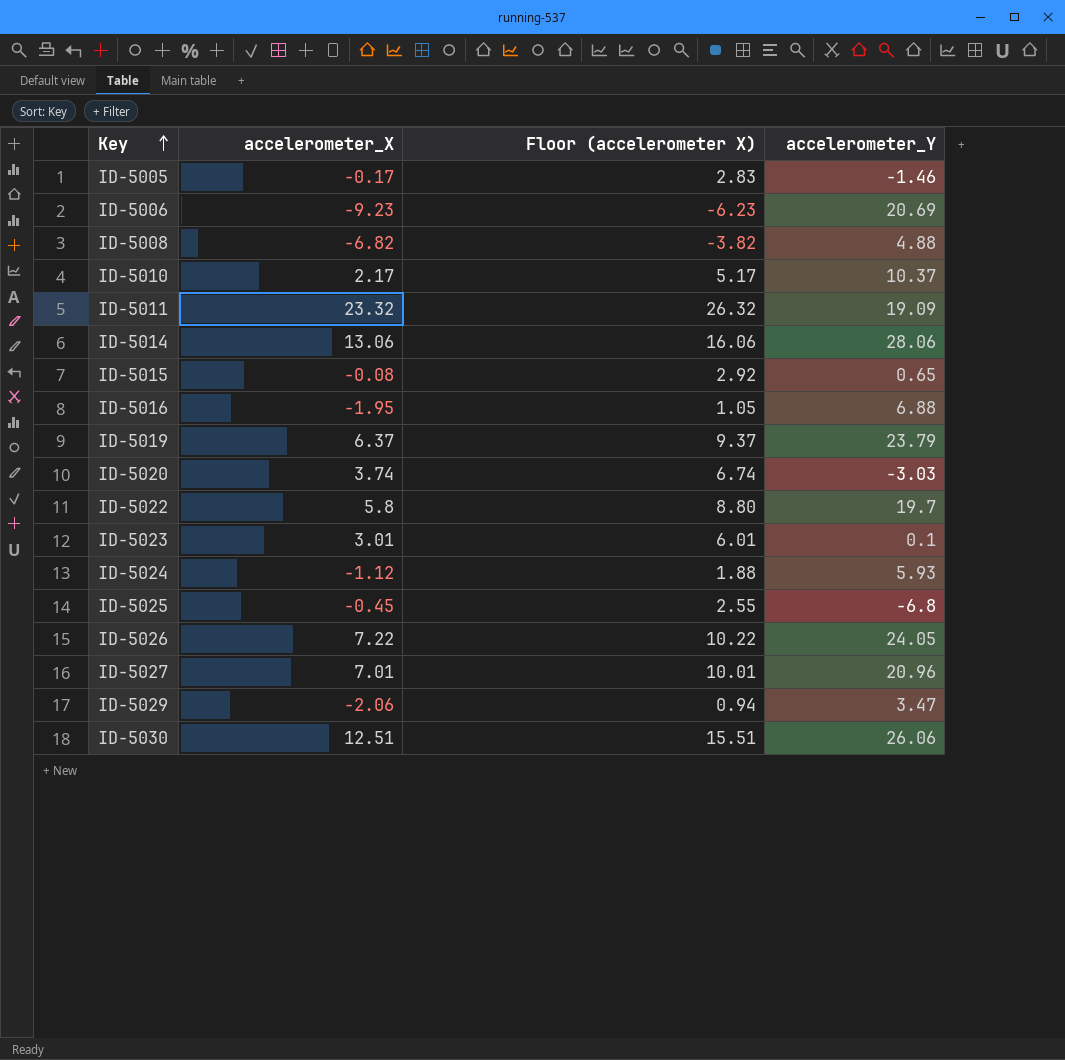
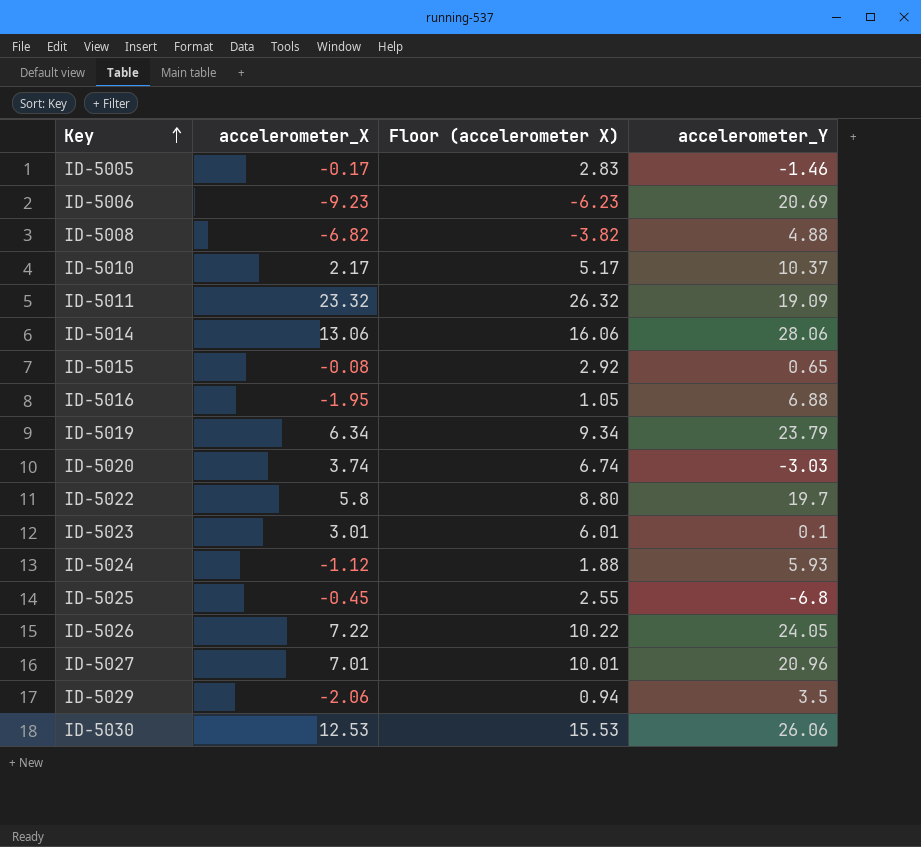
ID-5019 | accelerometer_X: 6.37 -> 6.34
ID-5019 | Floor (accelerometer X): 9.37 -> 9.34
ID-5029 | accelerometer_Y: 3.47 -> 3.5
ID-5030 | accelerometer_X: 12.51 -> 12.53
ID-5030 | Floor (accelerometer X): 15.51 -> 15.53

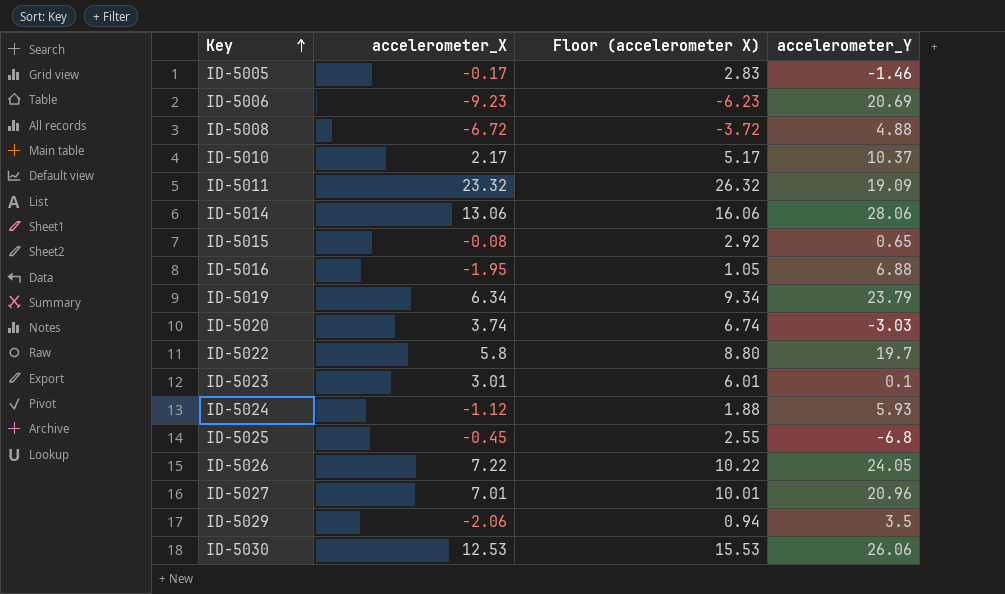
ID-5008 | accelerometer_X: -6.82 -> -6.72
ID-5008 | Floor (accelerometer X): -3.82 -> -3.72

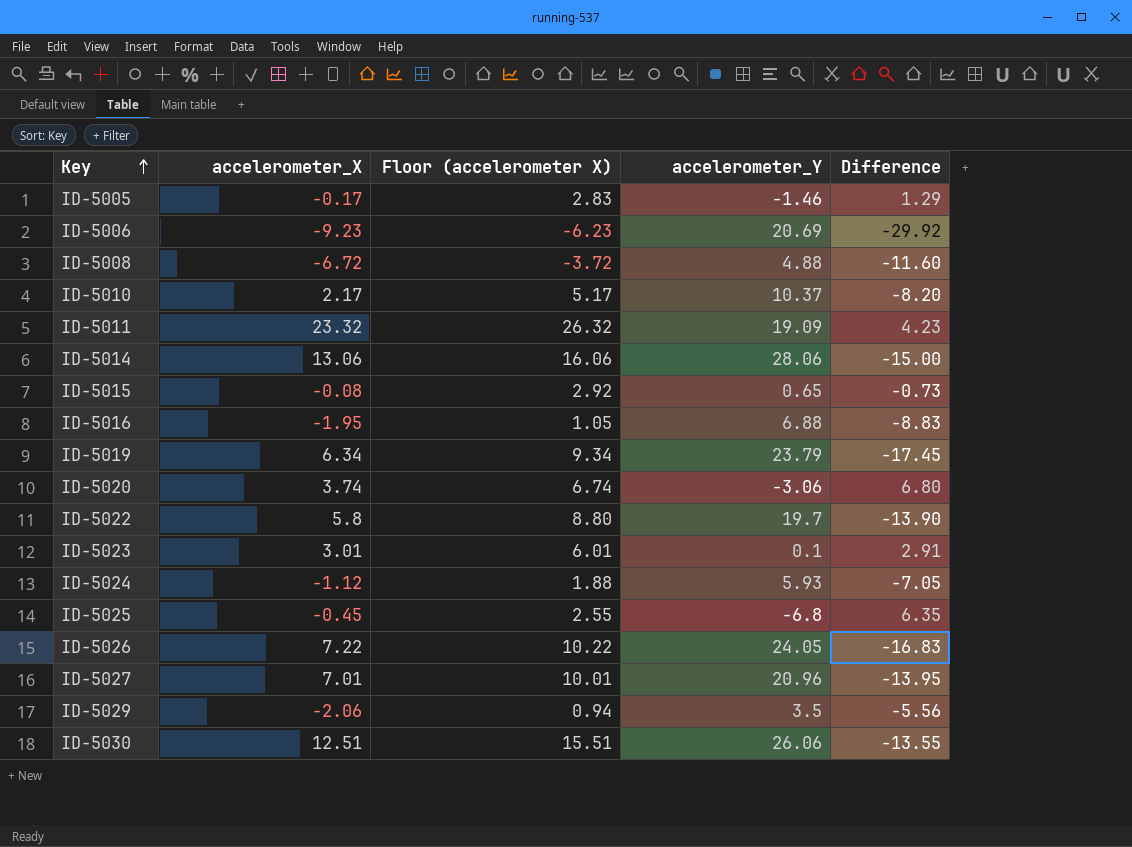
column Difference | formula: none -> [accelerometer_X] - [accelerometer_Y]
ID-5020 | accelerometer_Y: -3.03 -> -3.06
ID-5030 | accelerometer_X: 12.53 -> 12.51
ID-5030 | Floor (accelerometer X): 15.53 -> 15.51

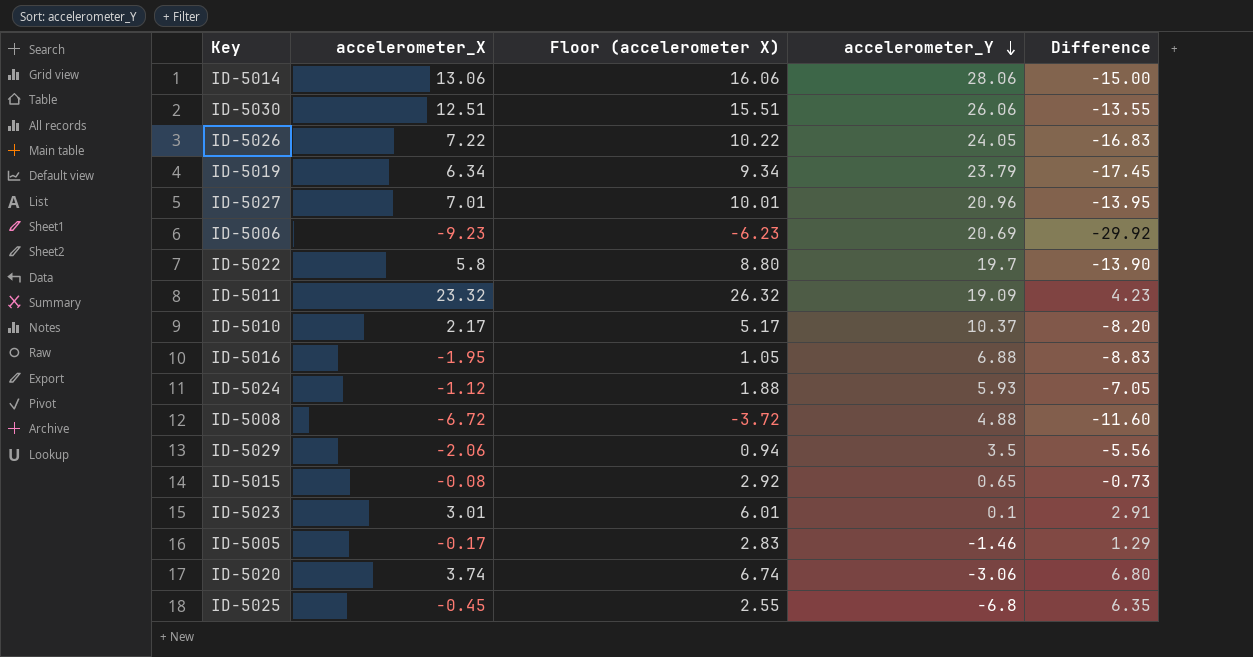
row order: Key ascending -> accelerometer_Y descending

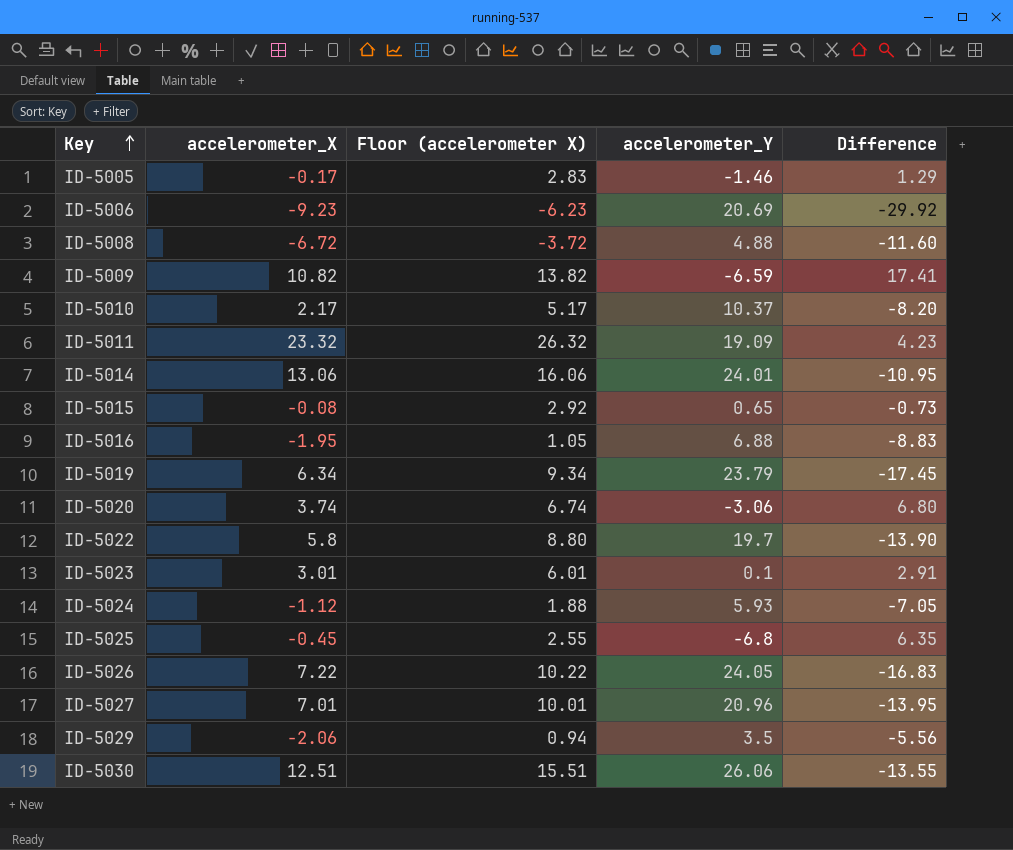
row order: accelerometer_Y descending -> Key ascending
row ID-5009: none -> 10.82 | 13.82 | -6.59 | 17.41
ID-5014 | accelerometer_Y: 28.06 -> 24.01
ID-5014 | Difference: -15.00 -> -10.95

